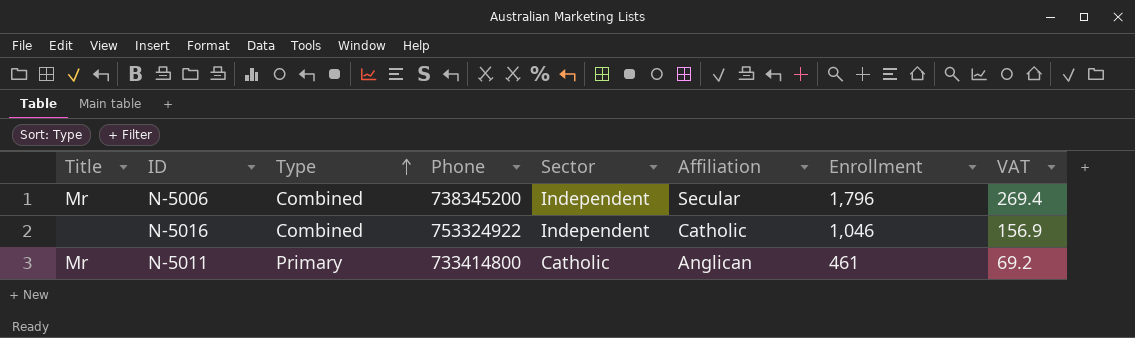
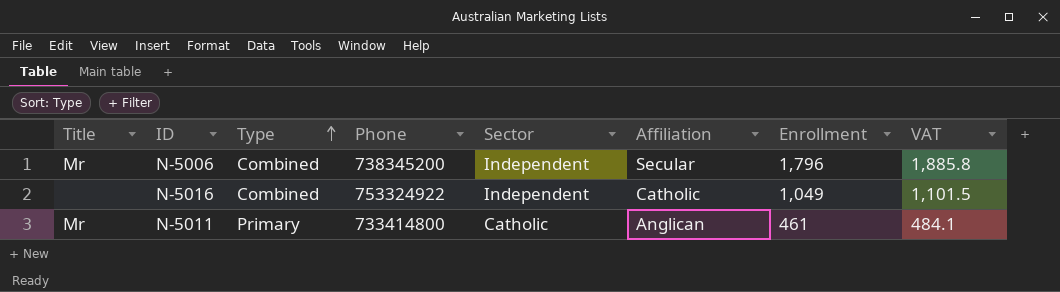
column VAT | formula: [Enrollment] * 0.15 -> [Enrollment] * 1.05
N-5016 | Enrollment: 1,046 -> 1,049

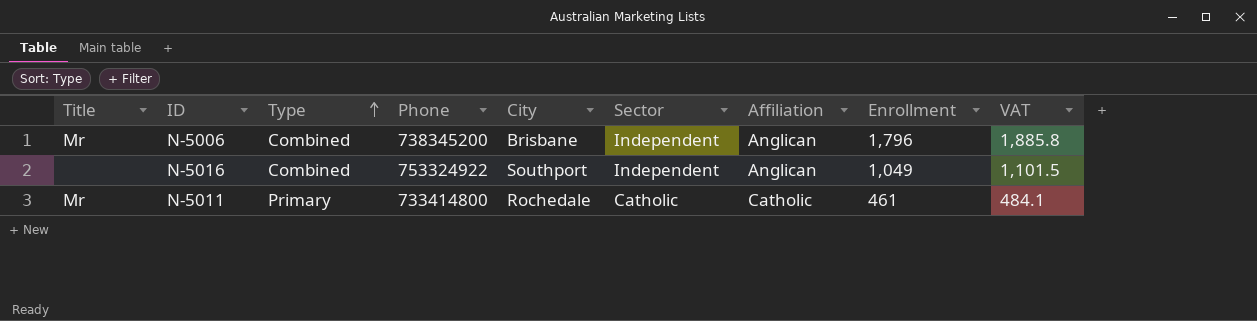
column City | position: none -> 5
N-5006 | Affiliation: Secular -> Anglican
N-5016 | Affiliation: Catholic -> Anglican
N-5011 | Affiliation: Anglican -> Catholic

